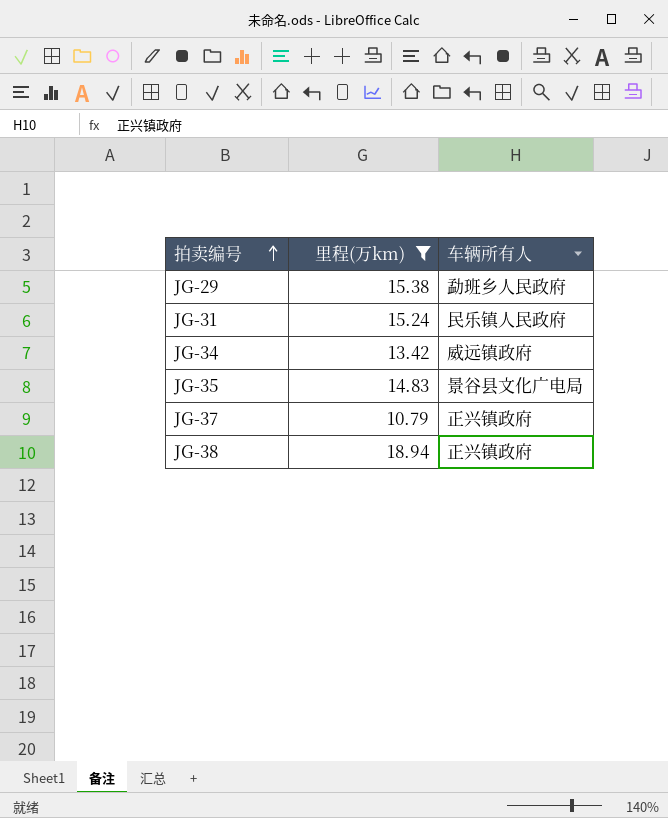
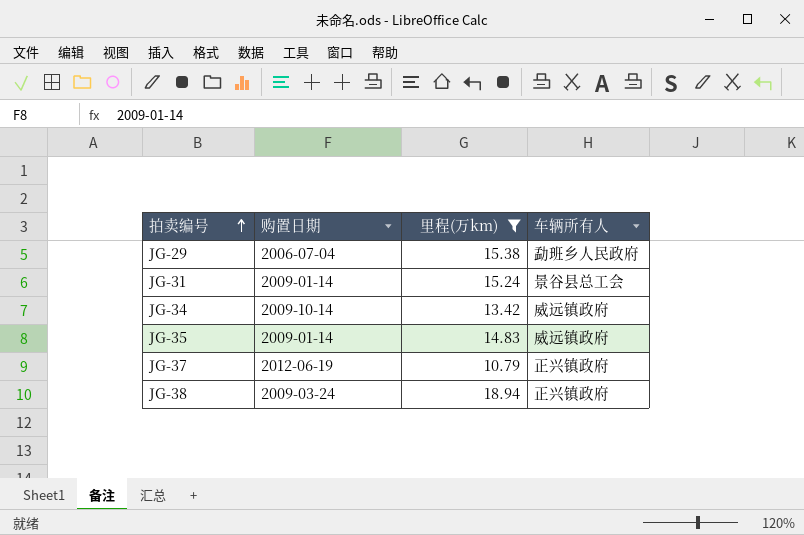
column 购置日期 | position: none -> 2
JG-31 | 车辆所有人: 民乐镇人民政府 -> 景谷县总工会
JG-35 | 车辆所有人: 景谷县文化广电局 -> 威远镇政府

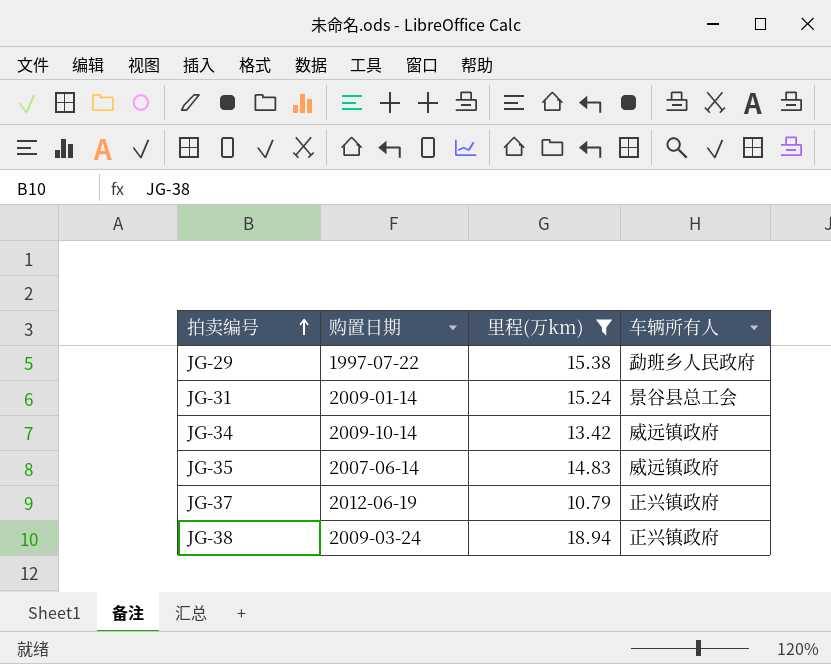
JG-29 | 购置日期: 2006-07-04 -> 1997-07-22
JG-35 | 购置日期: 2009-01-14 -> 2007-06-14

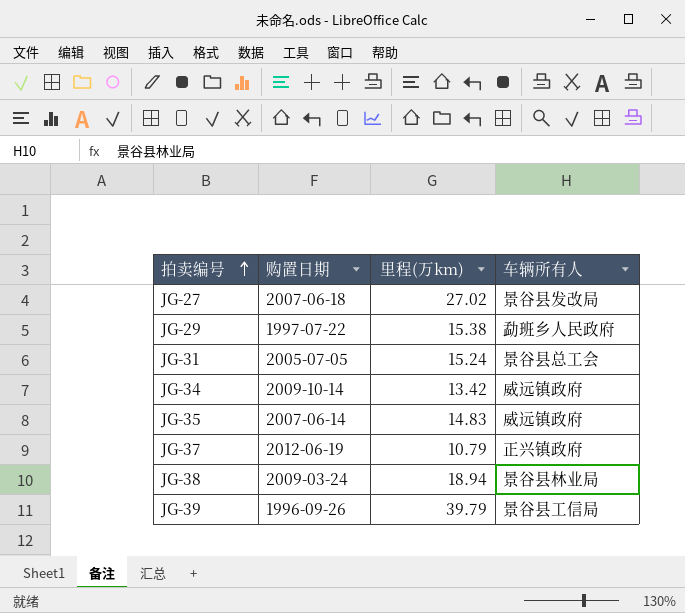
filter: 里程(万km) <= 18.94 -> none
JG-31 | 购置日期: 2009-01-14 -> 2005-07-05
JG-38 | 车辆所有人: 正兴镇政府 -> 景谷县林业局

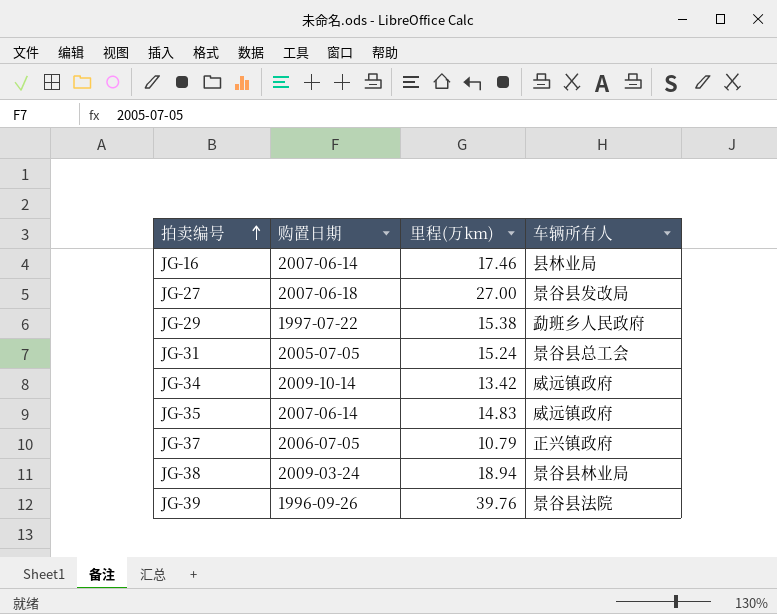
row JG-16: none -> 2007-06-14 | 17.46 | 县林业局
JG-27 | 里程(万km): 27.02 -> 27.00
JG-37 | 购置日期: 2012-06-19 -> 2006-07-05
JG-39 | 里程(万km): 39.79 -> 39.76
JG-39 | 车辆所有人: 景谷县工信局 -> 景谷县法院

